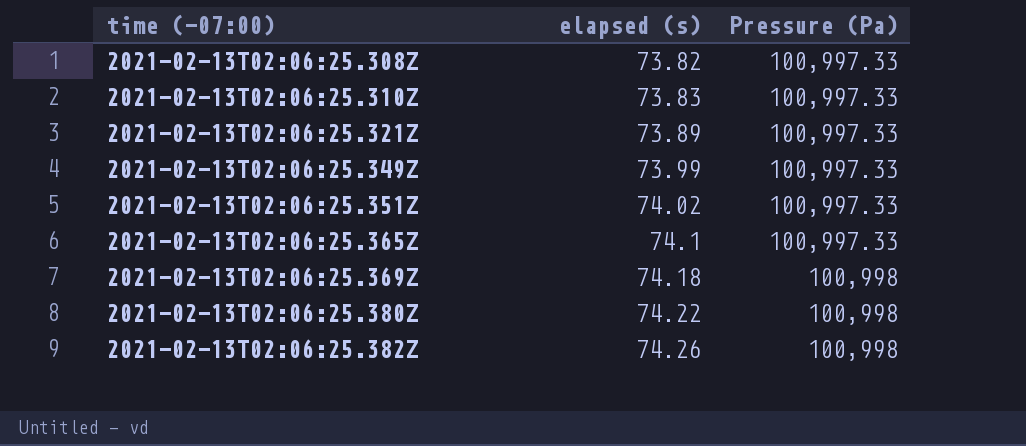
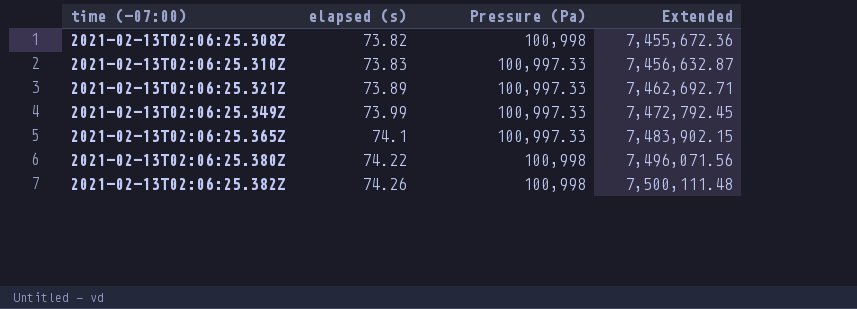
column Extended | formula: none -> [elapsed (s)] * [Pressure (Pa)]
row 2021-02-13T02:06:25.351Z: 74.02 | 100,997.33 -> none
row 2021-02-13T02:06:25.369Z: 74.18 | 100,998 -> none
2021-02-13T02:06:25.308Z | Pressure (Pa): 100,997.33 -> 100,998

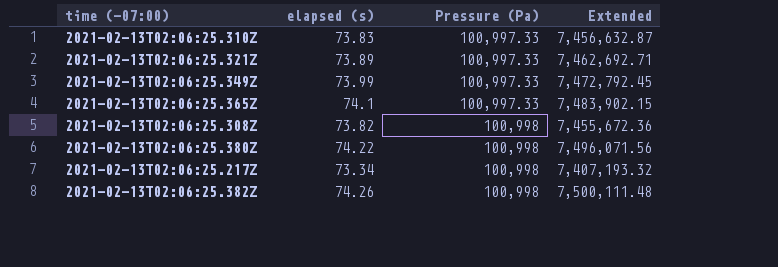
row order: time (-07:00) ascending -> Pressure (Pa) ascending
row 2021-02-13T02:06:25.217Z: none -> 73.34 | 100,998 | 7,407,193.32

